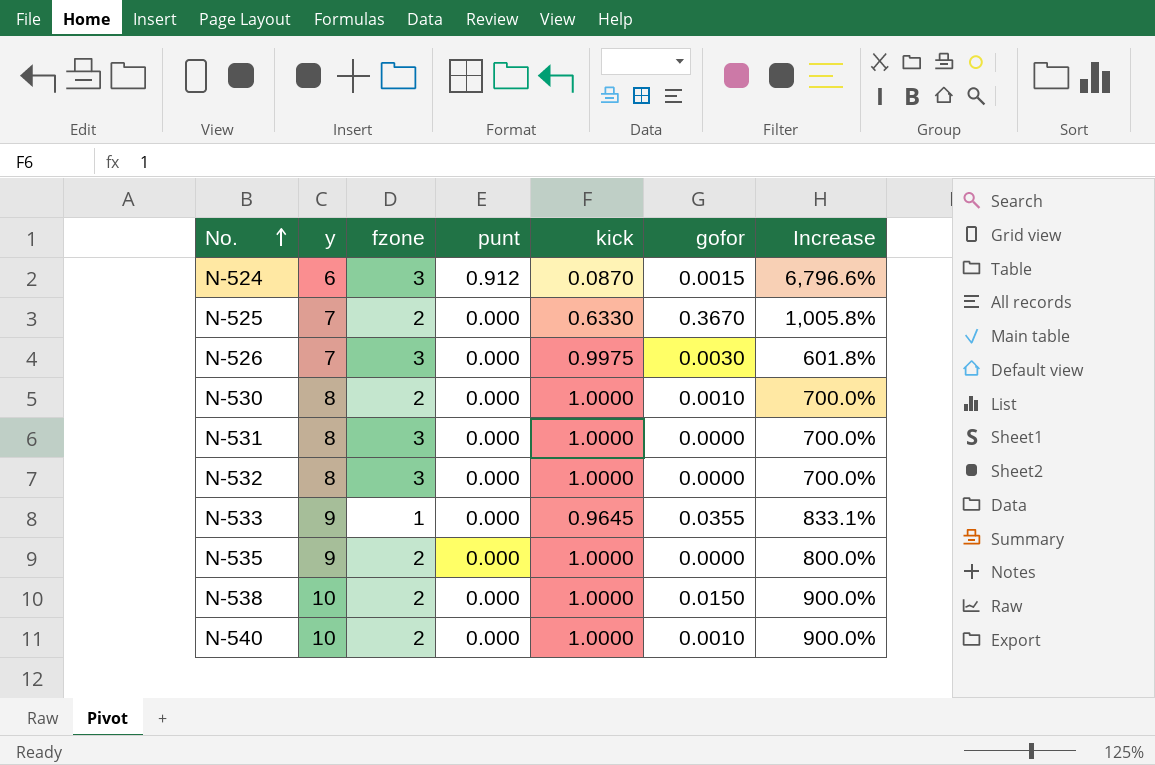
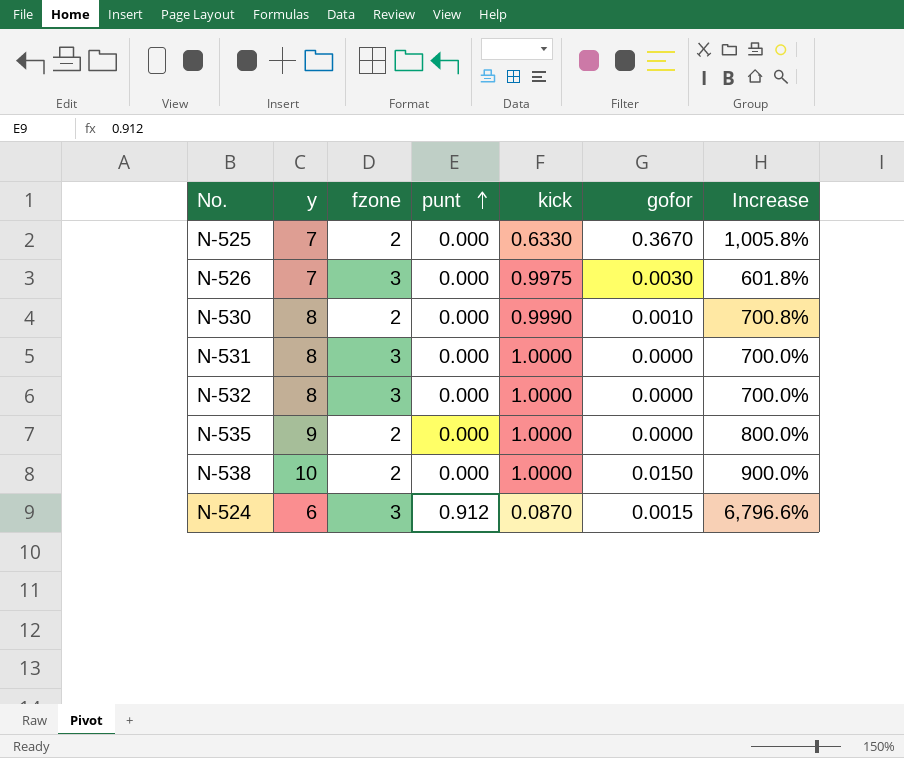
row order: No. ascending -> punt ascending
row N-533: 9 | 1 | 0.000 | 0.9645 | 0.0355 | 833.1% -> none
row N-540: 10 | 2 | 0.000 | 1.0000 | 0.0010 | 900.0% -> none
N-530 | kick: 1.0000 -> 0.9990
N-530 | Increase: 700.0% -> 700.8%

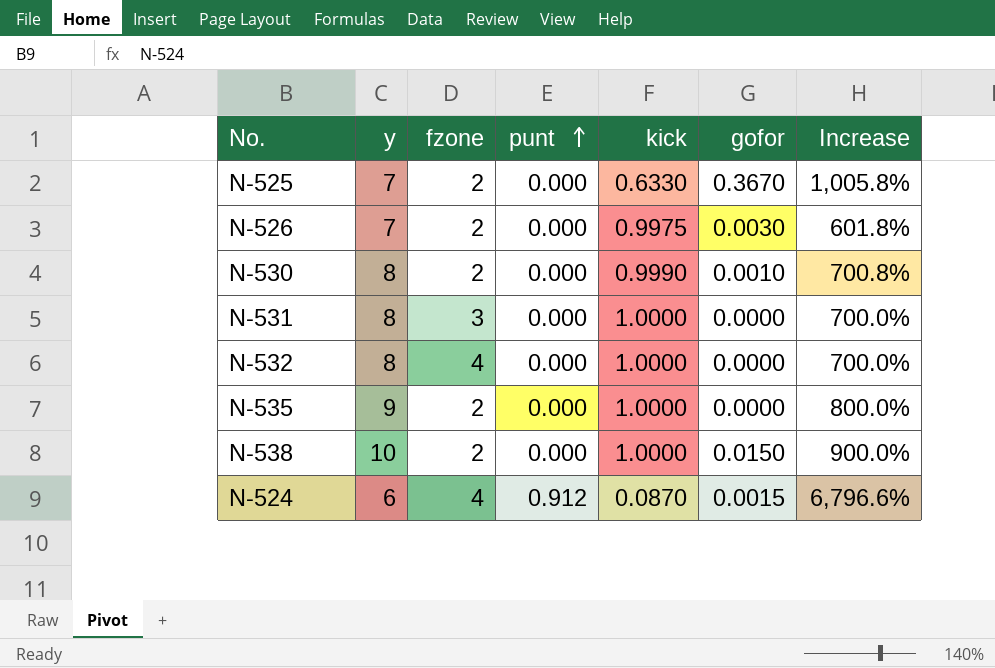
N-526 | fzone: 3 -> 2
N-532 | fzone: 3 -> 4
N-524 | fzone: 3 -> 4

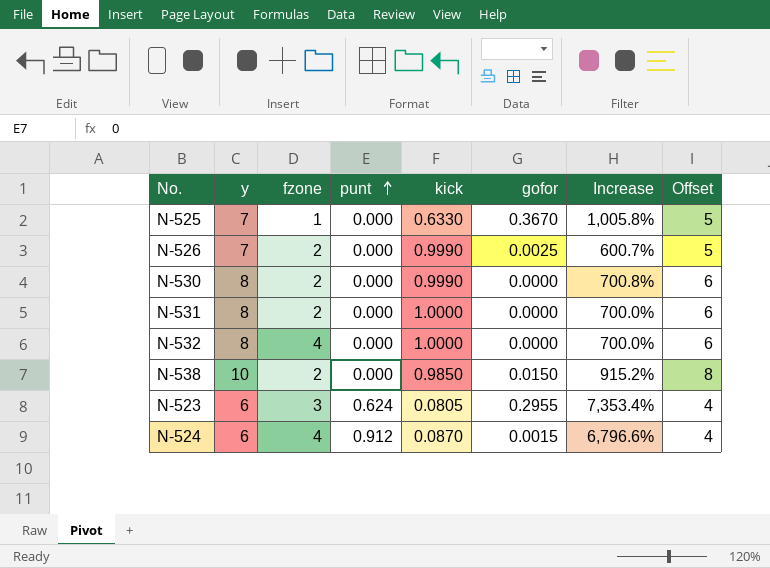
column Offset | formula: none -> [y] - 2
row N-535: 9 | 2 | 0.000 | 1.0000 | 0.0000 | 800.0% -> none
N-525 | fzone: 2 -> 1
N-526 | kick: 0.9975 -> 0.9990
N-526 | gofor: 0.0030 -> 0.0025
N-526 | Increase: 601.8% -> 600.7%
N-530 | gofor: 0.0010 -> 0.0000
N-531 | fzone: 3 -> 2
N-538 | kick: 1.0000 -> 0.9850
N-538 | Increase: 900.0% -> 915.2%
row N-523: none -> 6 | 3 | 0.624 | 0.0805 | 0.2955 | 7,353.4% | 4

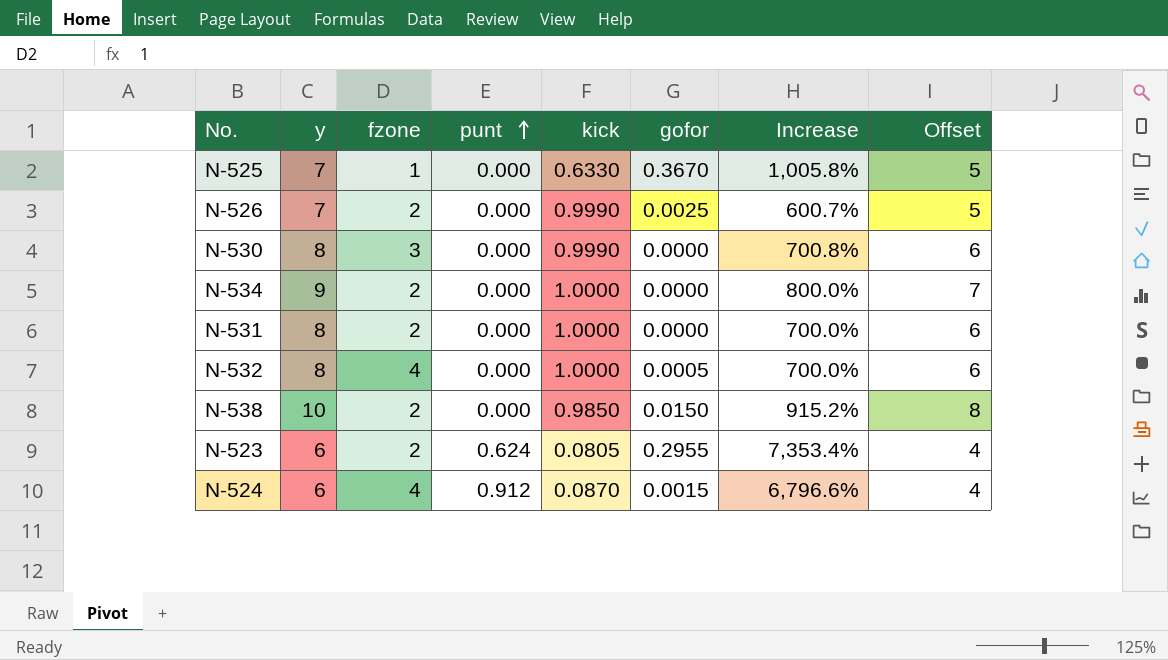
N-530 | fzone: 2 -> 3
row N-534: none -> 9 | 2 | 0.000 | 1.0000 | 0.0000 | 800.0% | 7
N-532 | gofor: 0.0000 -> 0.0005
N-523 | fzone: 3 -> 2

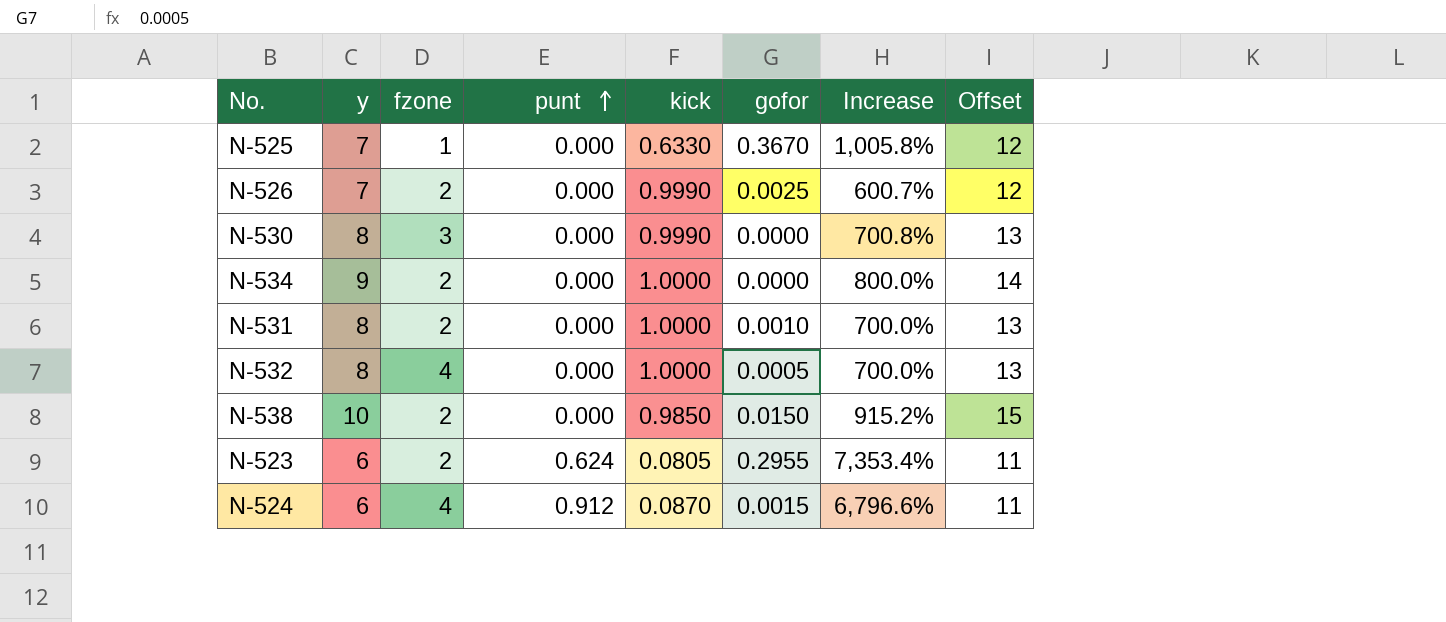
column Offset | formula: [y] - 2 -> [y] + 5
N-531 | gofor: 0.0000 -> 0.0010

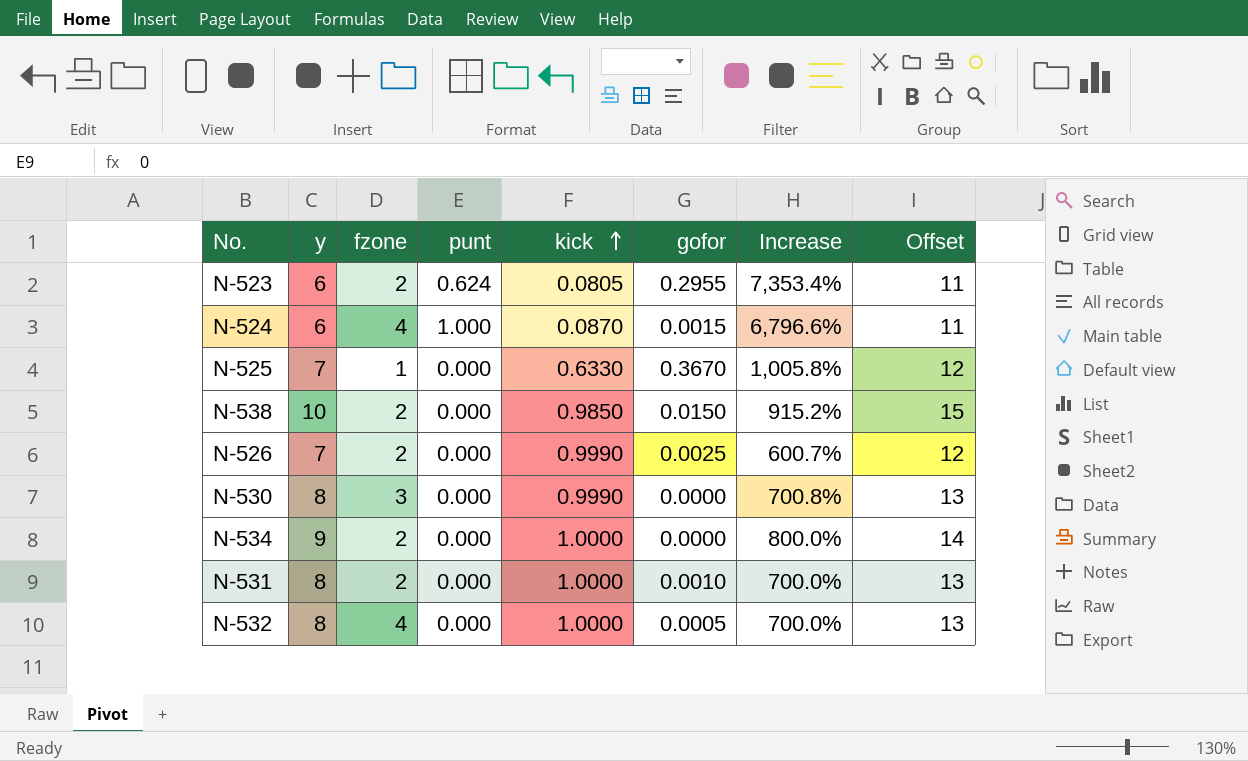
row order: punt ascending -> kick ascending
N-524 | punt: 0.912 -> 1.000

